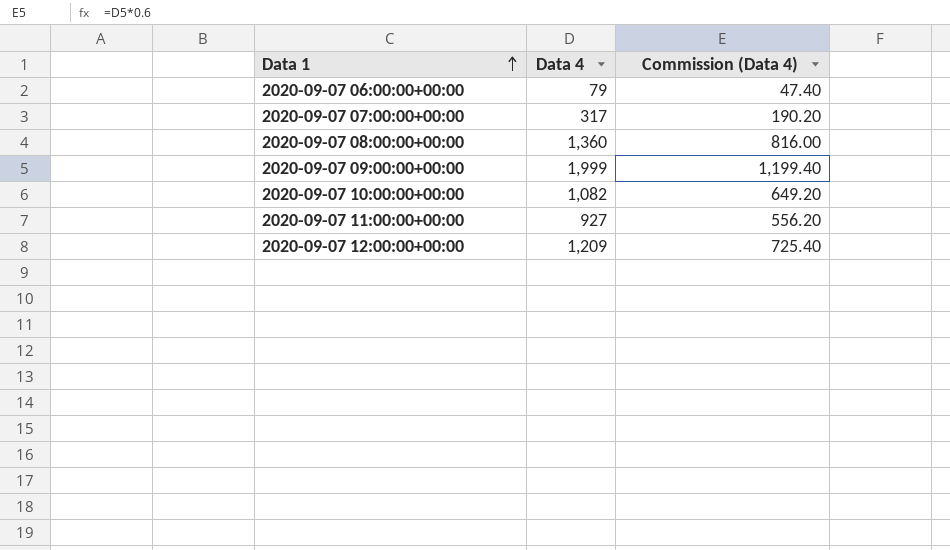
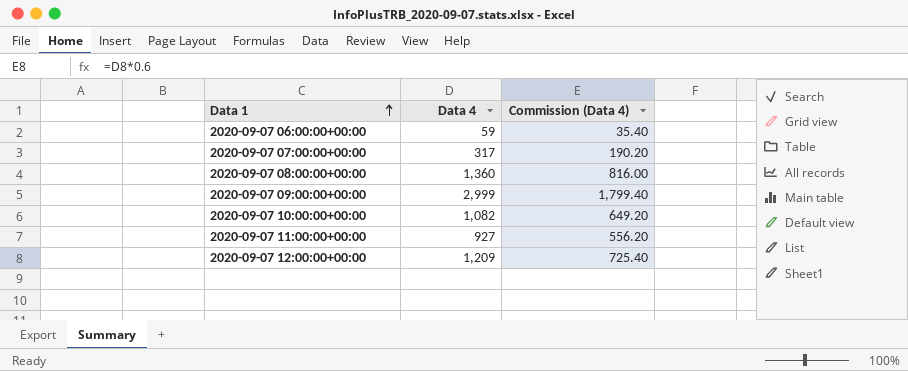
2020-09-07 06:00:00+00:00 | Data 4: 79 -> 59
2020-09-07 06:00:00+00:00 | Commission (Data 4): 47.40 -> 35.40
2020-09-07 09:00:00+00:00 | Data 4: 1,999 -> 2,999
2020-09-07 09:00:00+00:00 | Commission (Data 4): 1,199.40 -> 1,799.40

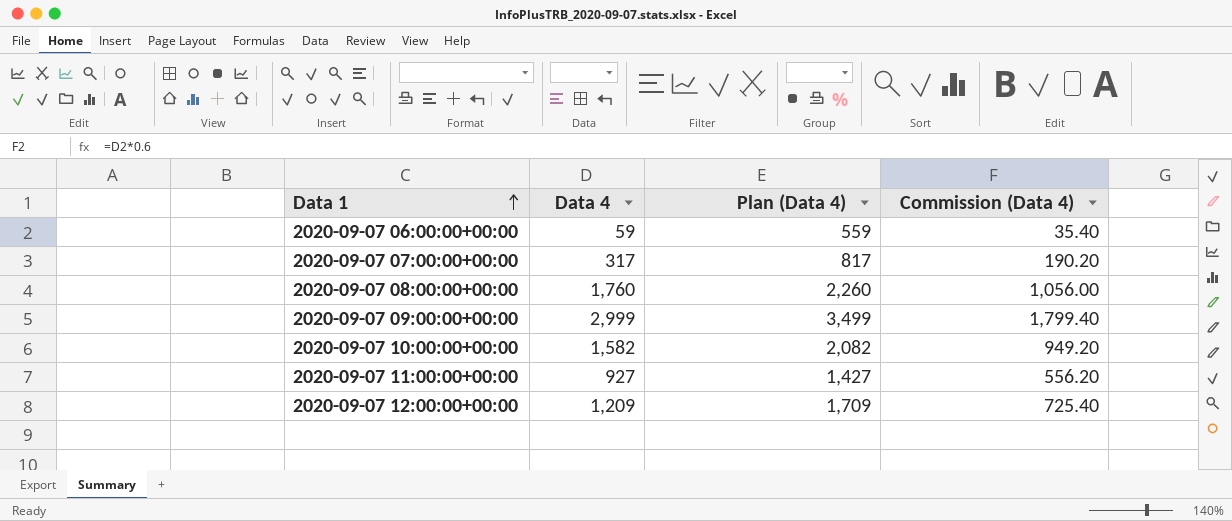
column Plan (Data 4) | formula: none -> [Data 4] + 500
2020-09-07 08:00:00+00:00 | Data 4: 1,360 -> 1,760
2020-09-07 08:00:00+00:00 | Commission (Data 4): 816.00 -> 1,056.00
2020-09-07 10:00:00+00:00 | Data 4: 1,082 -> 1,582
2020-09-07 10:00:00+00:00 | Commission (Data 4): 649.20 -> 949.20

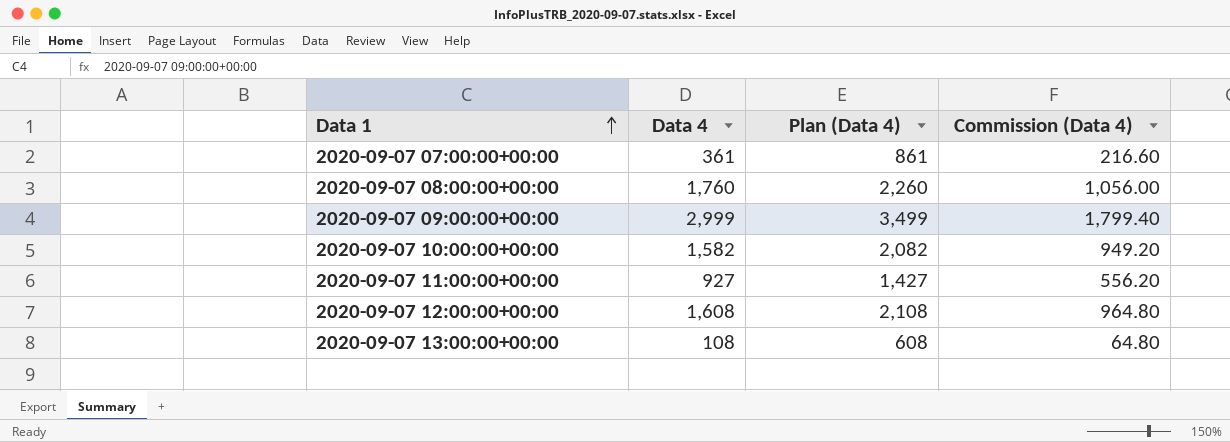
row 2020-09-07 06:00:00+00:00: 59 | 559 | 35.40 -> none
2020-09-07 07:00:00+00:00 | Data 4: 317 -> 361
2020-09-07 07:00:00+00:00 | Plan (Data 4): 817 -> 861
2020-09-07 07:00:00+00:00 | Commission (Data 4): 190.20 -> 216.60
2020-09-07 12:00:00+00:00 | Data 4: 1,209 -> 1,608
2020-09-07 12:00:00+00:00 | Plan (Data 4): 1,709 -> 2,108
2020-09-07 12:00:00+00:00 | Commission (Data 4): 725.40 -> 964.80
row 2020-09-07 13:00:00+00:00: none -> 108 | 608 | 64.80

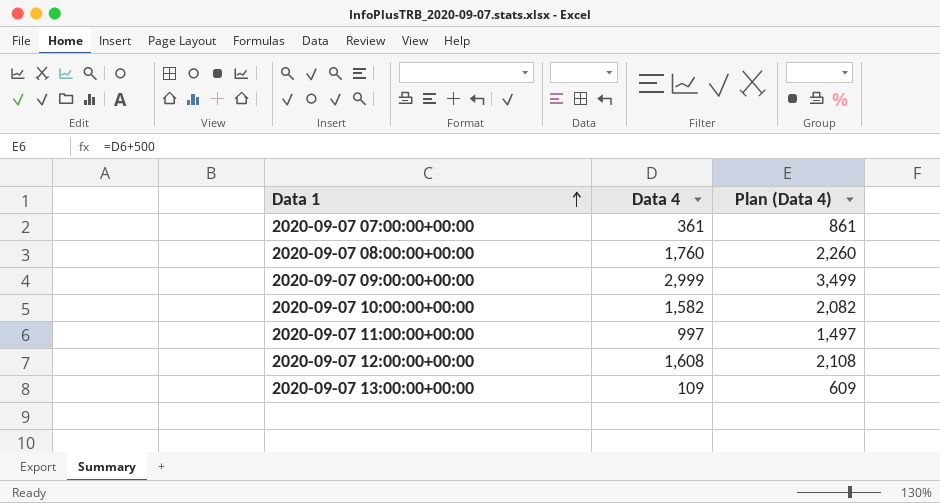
column Commission (Data 4) | formula: [Data 4] * 0.6 -> none
2020-09-07 11:00:00+00:00 | Data 4: 927 -> 997
2020-09-07 11:00:00+00:00 | Plan (Data 4): 1,427 -> 1,497
2020-09-07 13:00:00+00:00 | Data 4: 108 -> 109
2020-09-07 13:00:00+00:00 | Plan (Data 4): 608 -> 609

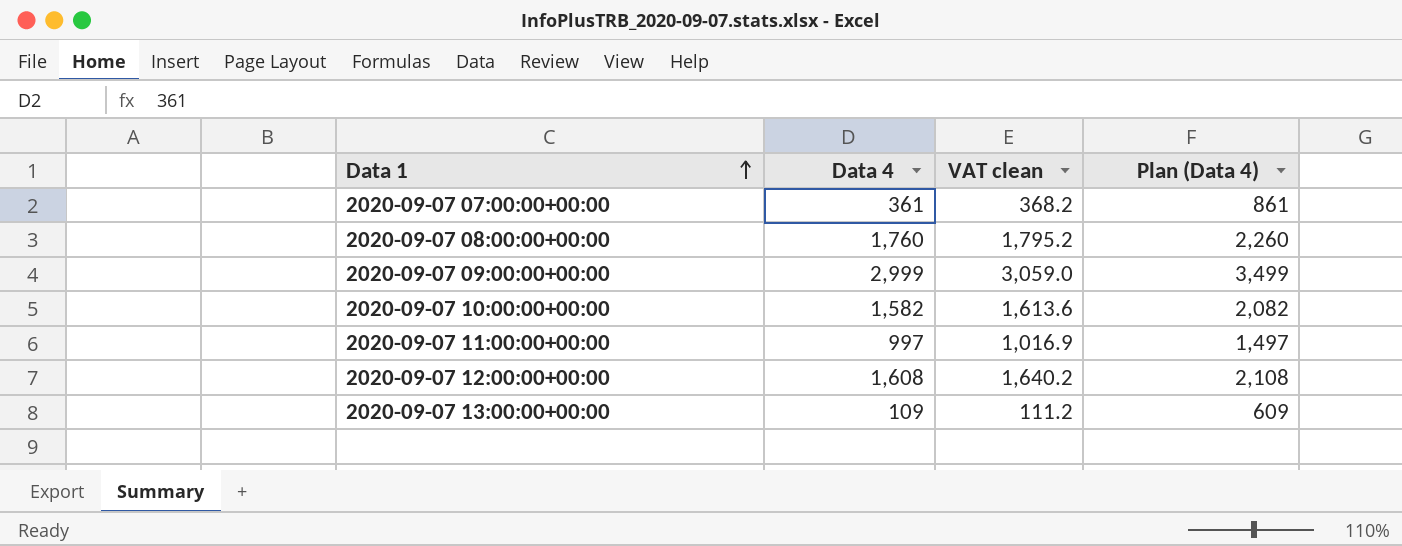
column VAT clean | formula: none -> [Data 4] * 1.02

